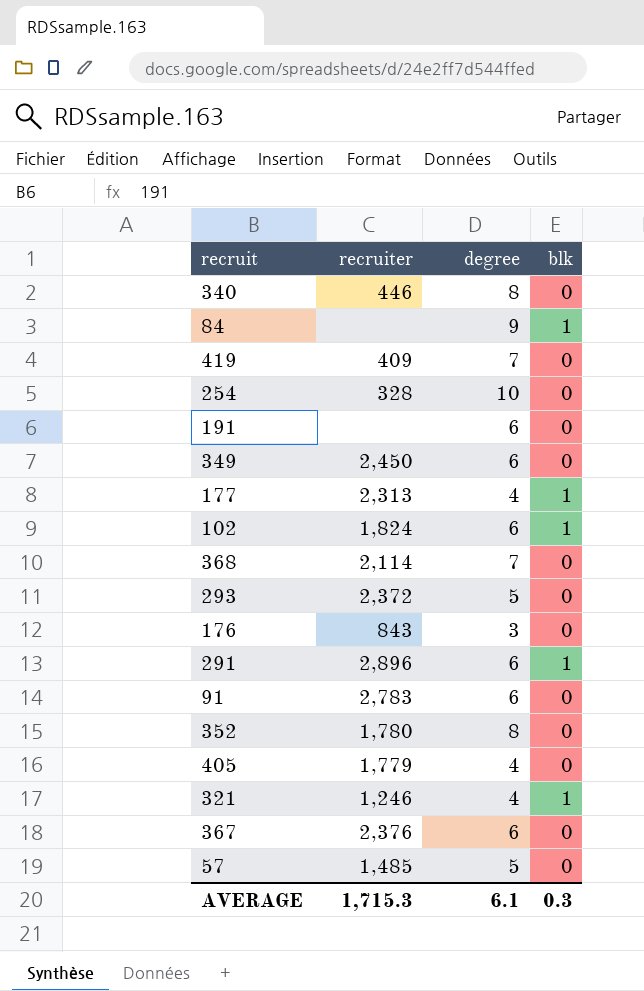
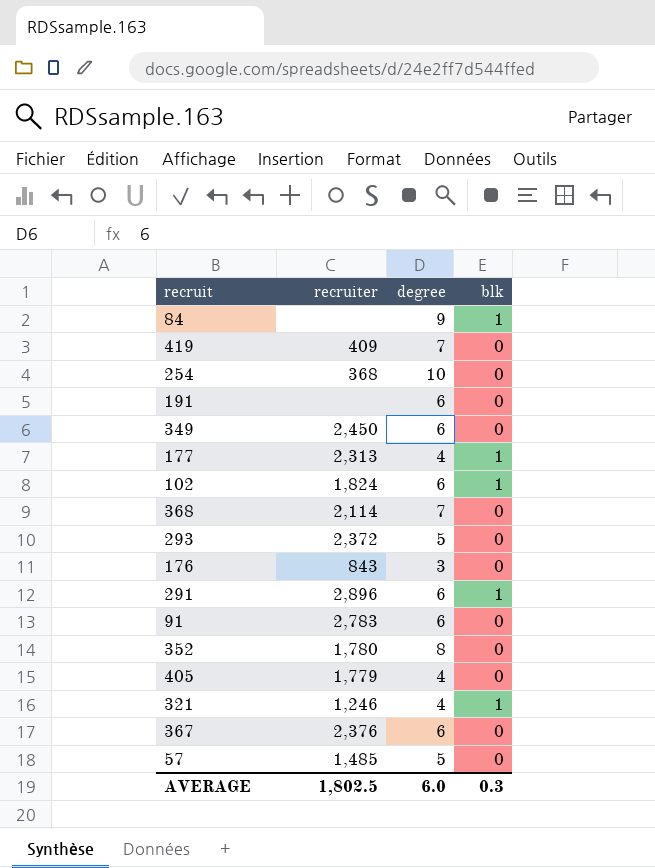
row 340: 446 | 8 | 0 -> none
254 | recruiter: 328 -> 368
AVERAGE | recruiter: 1,715.3 -> 1,802.5
AVERAGE | degree: 6.1 -> 6.0

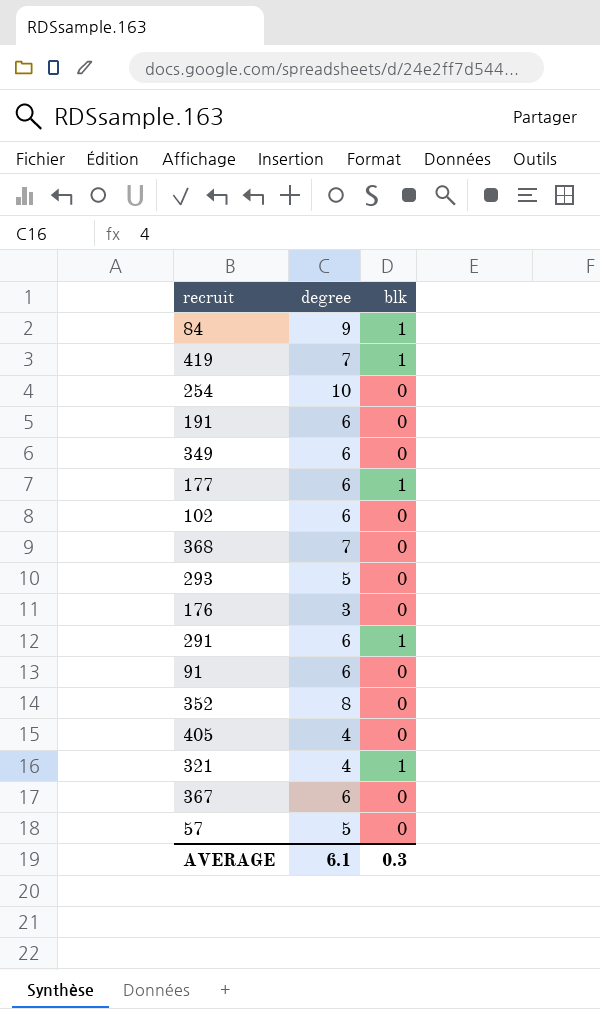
column recruiter | position: 2 -> none
419 | blk: 0 -> 1
177 | degree: 4 -> 6
102 | blk: 1 -> 0
AVERAGE | degree: 6.0 -> 6.1

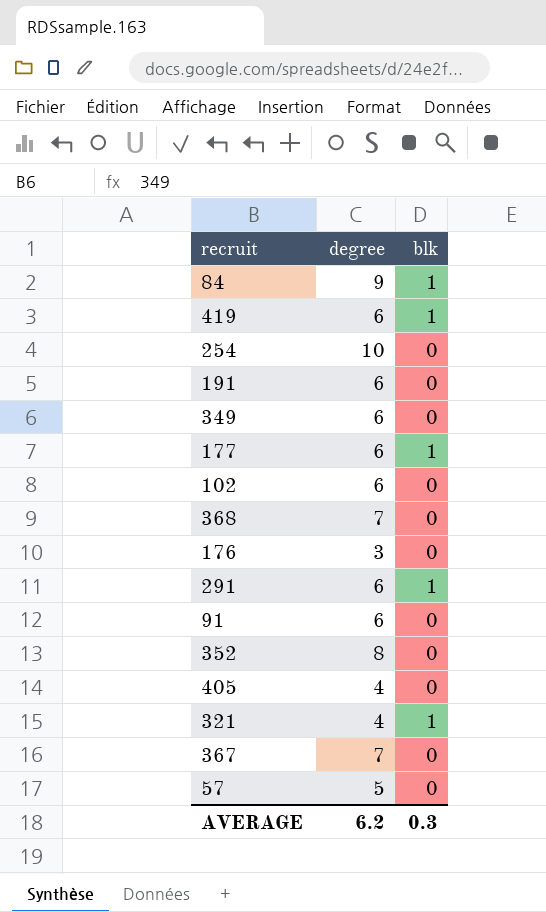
row 293: 5 | 0 -> none
419 | degree: 7 -> 6
367 | degree: 6 -> 7
AVERAGE | degree: 6.1 -> 6.2

